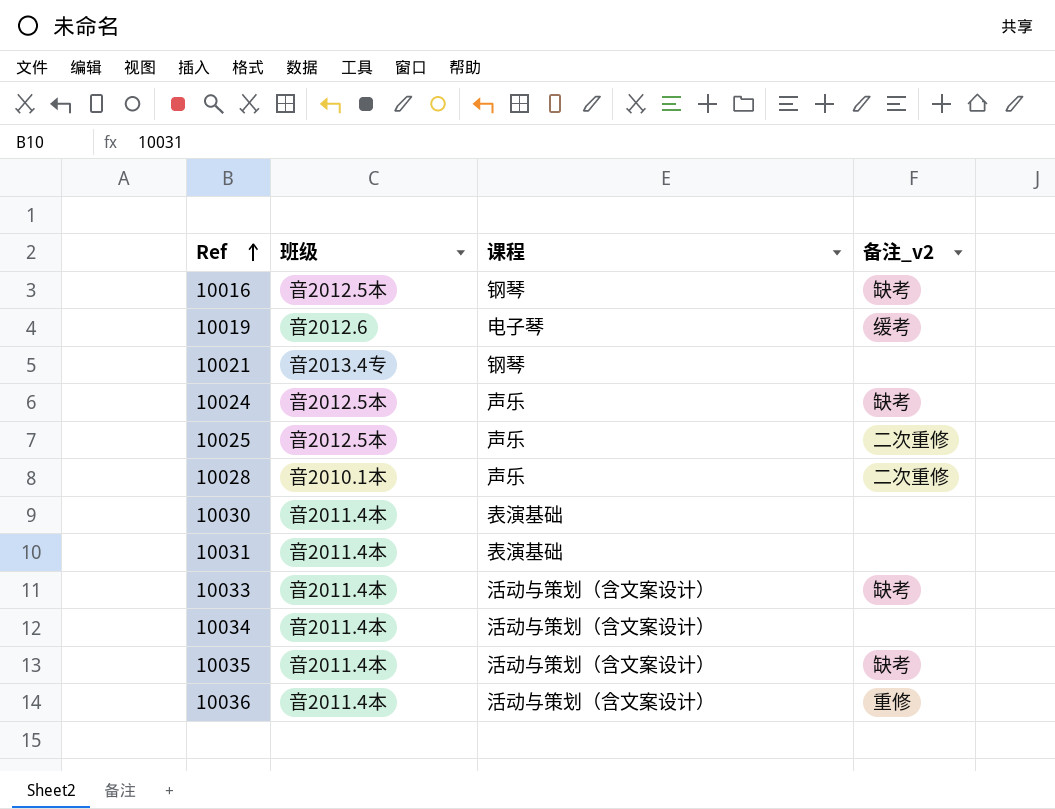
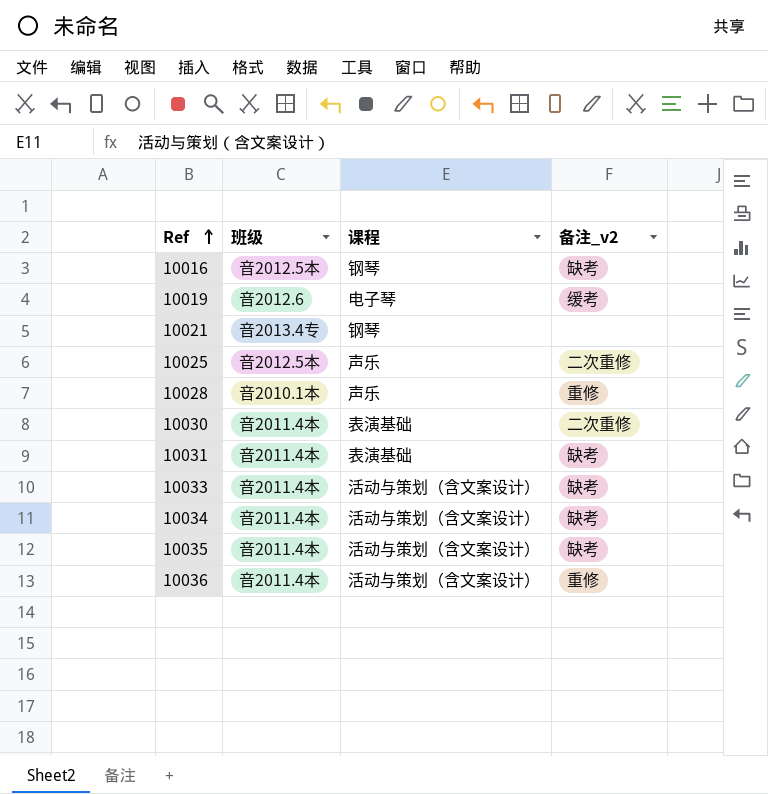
row 10024: 音2012.5本 | 声乐 | 缺考 -> none
10028 | 备注_v2: 二次重修 -> 重修
10030 | 备注_v2: none -> 二次重修
10031 | 备注_v2: none -> 缺考
10034 | 备注_v2: none -> 缺考

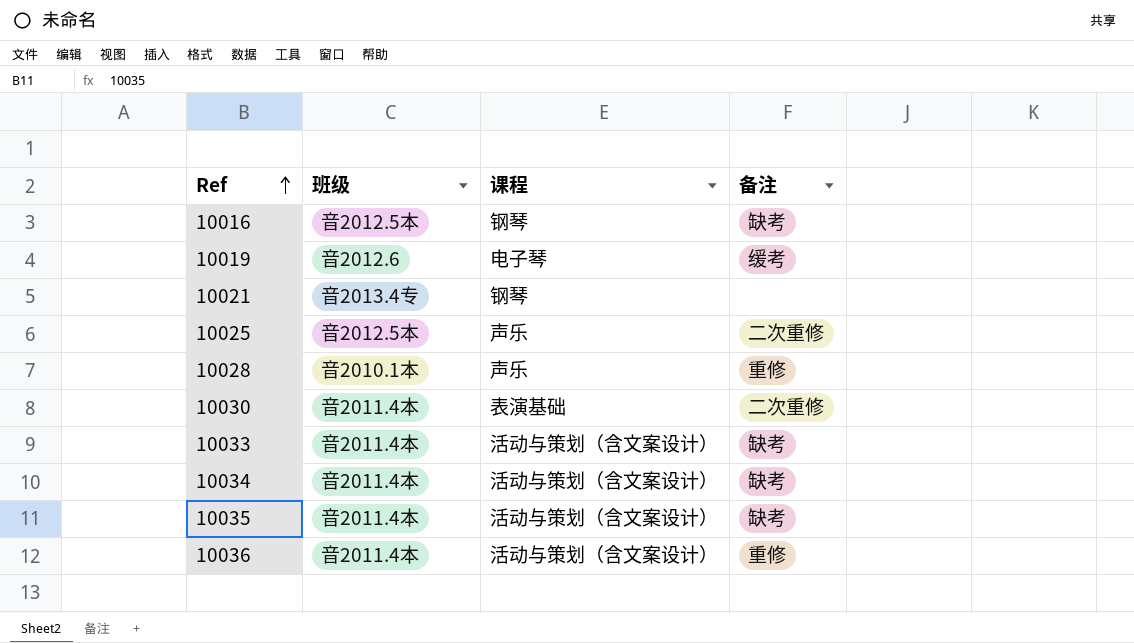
column name: 备注_v2 -> 备注
row 10031: 音2011.4本 | 表演基础 | 缺考 -> none

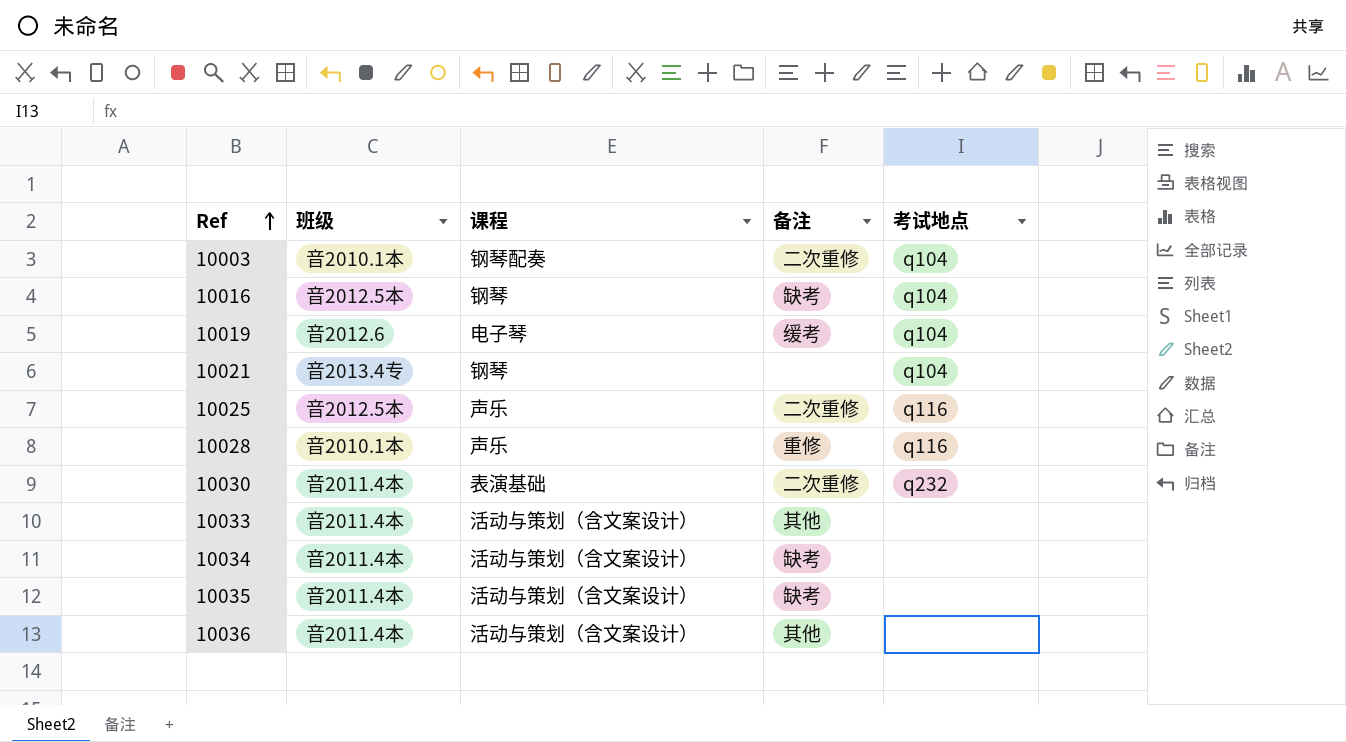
column 考试地点 | position: none -> 5
row 10003: none -> 音2010.1本 | 钢琴配奏 | 二次重修 | q104
10033 | 备注: 缺考 -> 其他
10036 | 备注: 重修 -> 其他

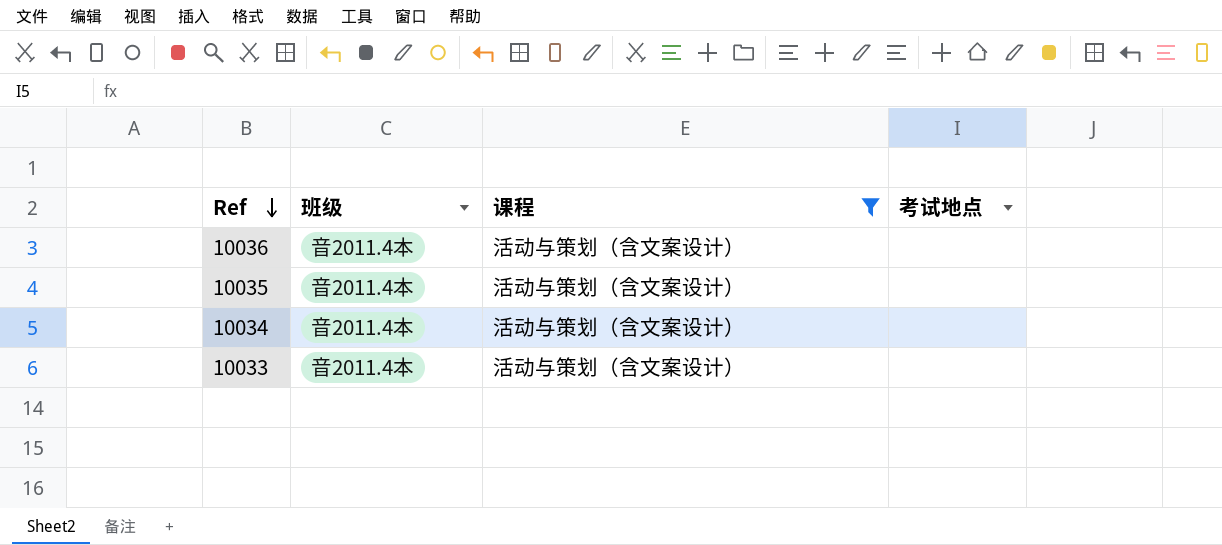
filter: none -> 课程 = 活动与策划（含文案设计）
row order: Ref ascending -> Ref descending
column 备注 | position: 4 -> none

